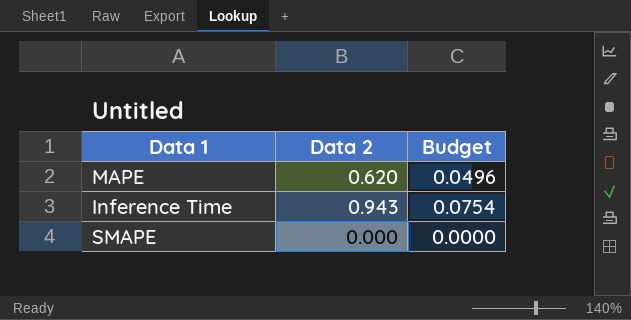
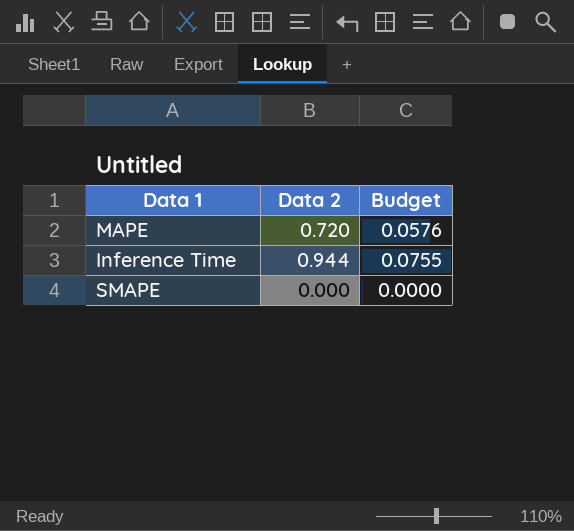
MAPE | Data 2: 0.620 -> 0.720
MAPE | Budget: 0.0496 -> 0.0576
Inference Time | Data 2: 0.943 -> 0.944
Inference Time | Budget: 0.0754 -> 0.0755

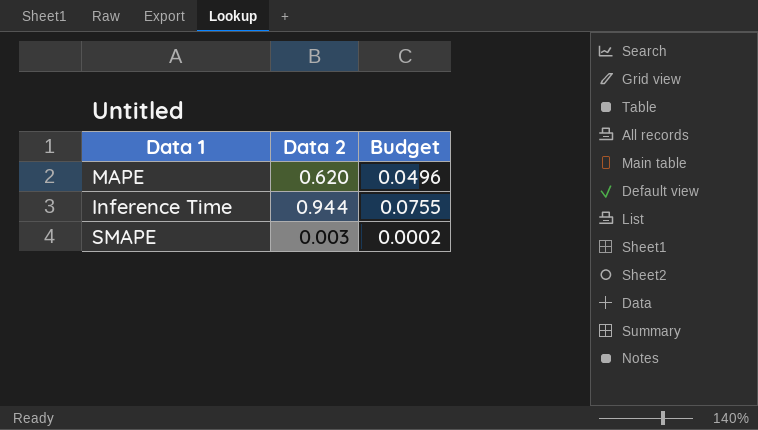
MAPE | Data 2: 0.720 -> 0.620
MAPE | Budget: 0.0576 -> 0.0496
SMAPE | Data 2: 0.000 -> 0.003
SMAPE | Budget: 0.0000 -> 0.0002

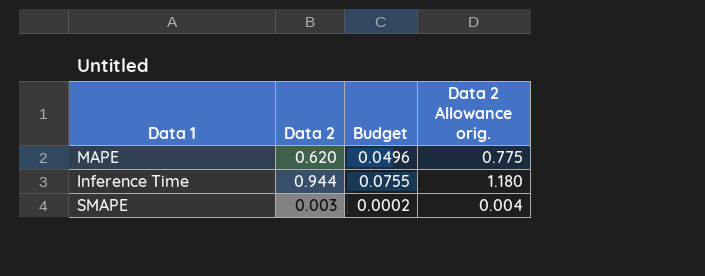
column Data 2 Allowance orig. | formula: none -> [Data 2] * 1.25

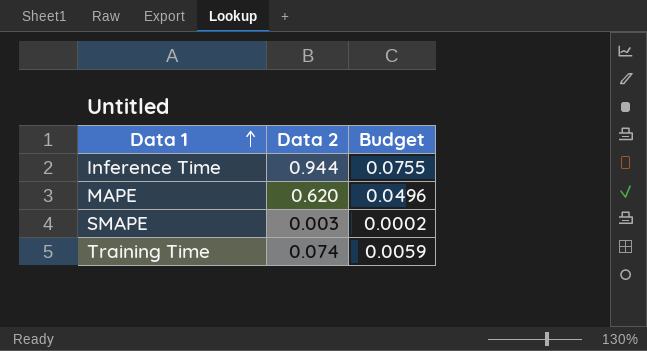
row order: none -> Data 1 ascending
column Data 2 Allowance orig. | formula: [Data 2] * 1.25 -> none
row Training Time: none -> 0.074 | 0.0059

